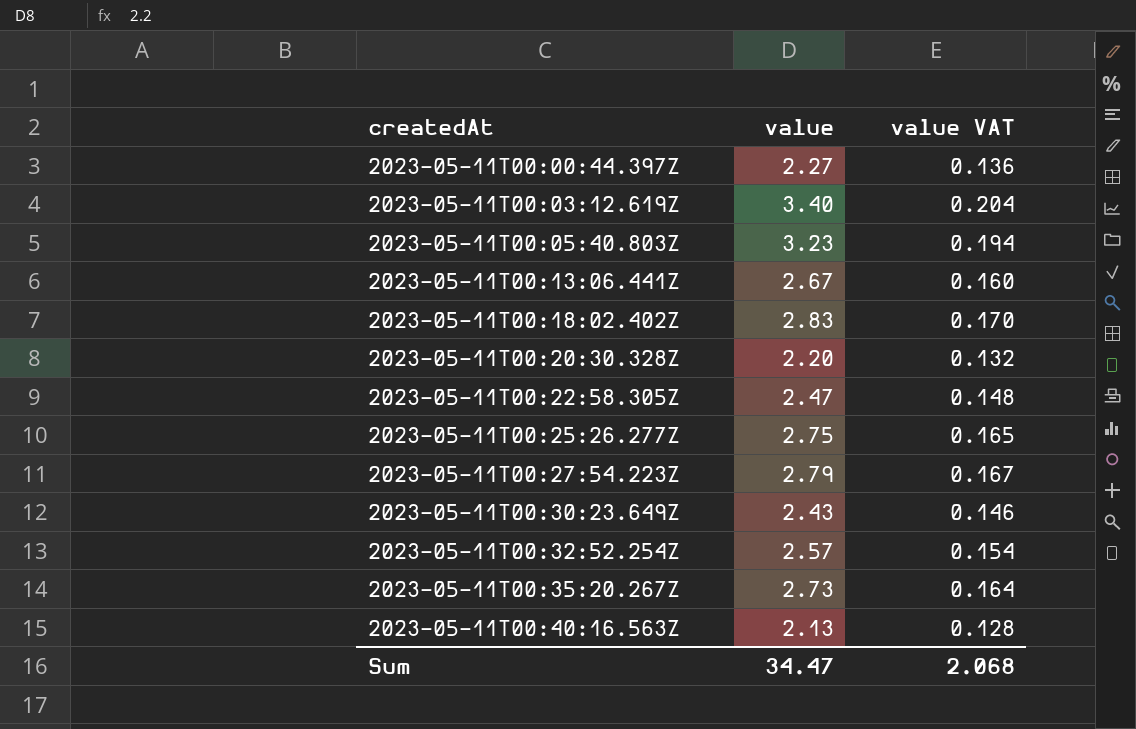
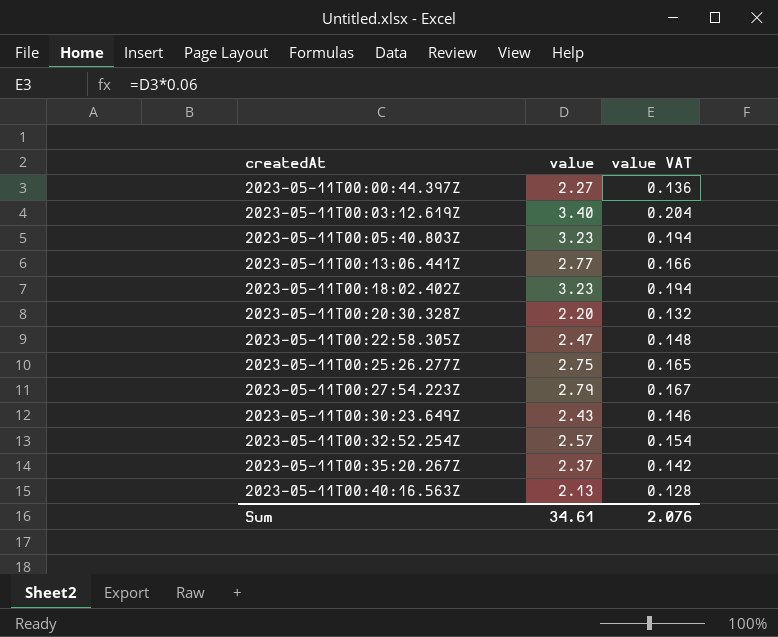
2023-05-11T00:13:06.441Z | value: 2.67 -> 2.77
2023-05-11T00:13:06.441Z | value VAT: 0.160 -> 0.166
2023-05-11T00:18:02.402Z | value: 2.83 -> 3.23
2023-05-11T00:18:02.402Z | value VAT: 0.170 -> 0.194
2023-05-11T00:35:20.267Z | value: 2.73 -> 2.37
2023-05-11T00:35:20.267Z | value VAT: 0.164 -> 0.142
Sum | value: 34.47 -> 34.61
Sum | value VAT: 2.068 -> 2.076

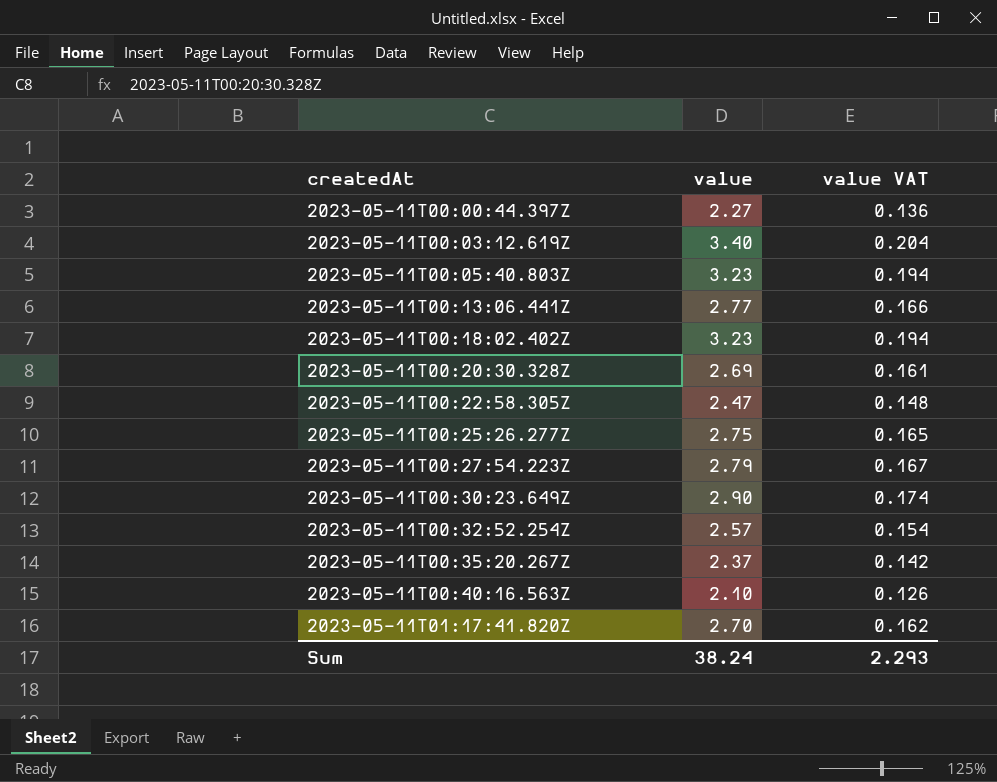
2023-05-11T00:20:30.328Z | value: 2.20 -> 2.69
2023-05-11T00:20:30.328Z | value VAT: 0.132 -> 0.161
2023-05-11T00:30:23.649Z | value: 2.43 -> 2.90
2023-05-11T00:30:23.649Z | value VAT: 0.146 -> 0.174
2023-05-11T00:40:16.563Z | value: 2.13 -> 2.10
2023-05-11T00:40:16.563Z | value VAT: 0.128 -> 0.126
row 2023-05-11T01:17:41.820Z: none -> 2.70 | 0.162
Sum | value: 34.61 -> 38.24
Sum | value VAT: 2.076 -> 2.293

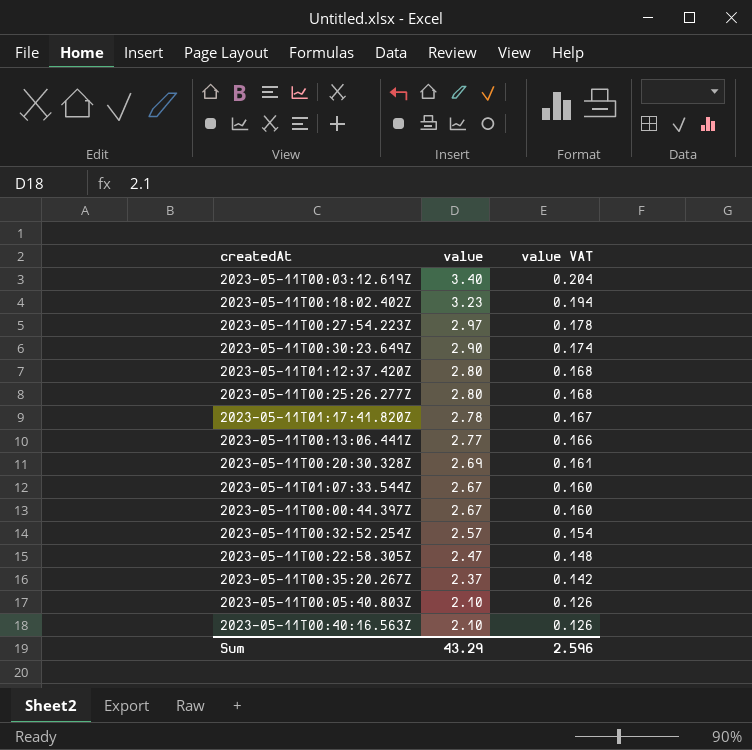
row order: createdAt ascending -> value descending
2023-05-11T00:27:54.223Z | value: 2.79 -> 2.97
2023-05-11T00:27:54.223Z | value VAT: 0.167 -> 0.178
row 2023-05-11T01:12:37.420Z: none -> 2.80 | 0.168
2023-05-11T00:25:26.277Z | value: 2.75 -> 2.80
2023-05-11T00:25:26.277Z | value VAT: 0.165 -> 0.168
2023-05-11T01:17:41.820Z | value: 2.70 -> 2.78
2023-05-11T01:17:41.820Z | value VAT: 0.162 -> 0.167
row 2023-05-11T01:07:33.544Z: none -> 2.67 | 0.160
2023-05-11T00:00:44.397Z | value: 2.27 -> 2.67
2023-05-11T00:00:44.397Z | value VAT: 0.136 -> 0.160
2023-05-11T00:05:40.803Z | value: 3.23 -> 2.10
2023-05-11T00:05:40.803Z | value VAT: 0.194 -> 0.126
Sum | value: 38.24 -> 43.29
Sum | value VAT: 2.293 -> 2.596

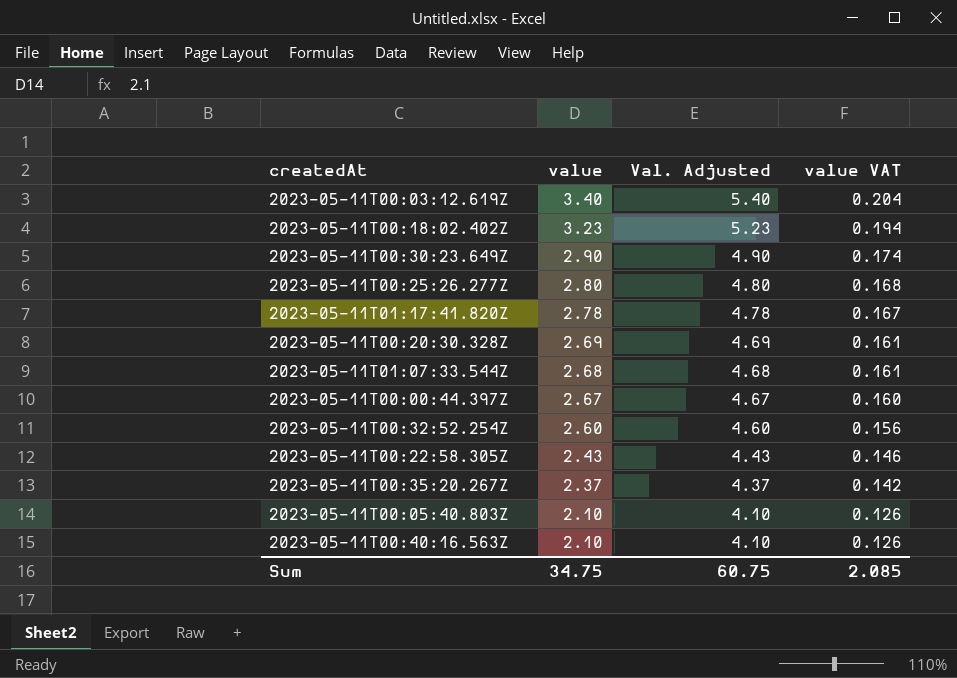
column Val. Adjusted | formula: none -> [value] + 2
row 2023-05-11T00:27:54.223Z: 2.97 | 0.178 -> none
row 2023-05-11T01:12:37.420Z: 2.80 | 0.168 -> none
row 2023-05-11T00:13:06.441Z: 2.77 | 0.166 -> none
2023-05-11T01:07:33.544Z | value: 2.67 -> 2.68
2023-05-11T01:07:33.544Z | value VAT: 0.160 -> 0.161
2023-05-11T00:32:52.254Z | value: 2.57 -> 2.60
2023-05-11T00:32:52.254Z | value VAT: 0.154 -> 0.156
2023-05-11T00:22:58.305Z | value: 2.47 -> 2.43
2023-05-11T00:22:58.305Z | value VAT: 0.148 -> 0.146
Sum | value: 43.29 -> 34.75
Sum | value VAT: 2.596 -> 2.085

